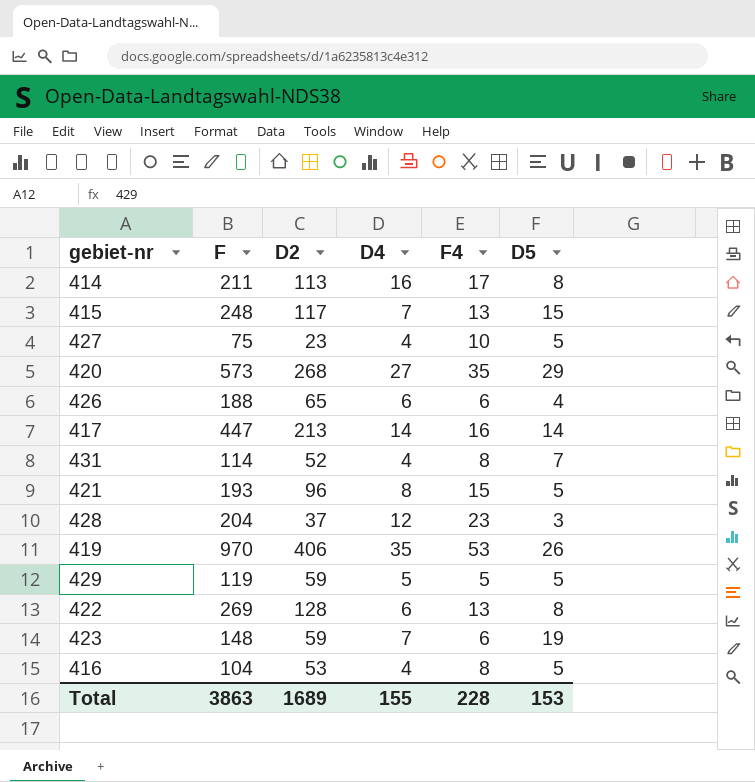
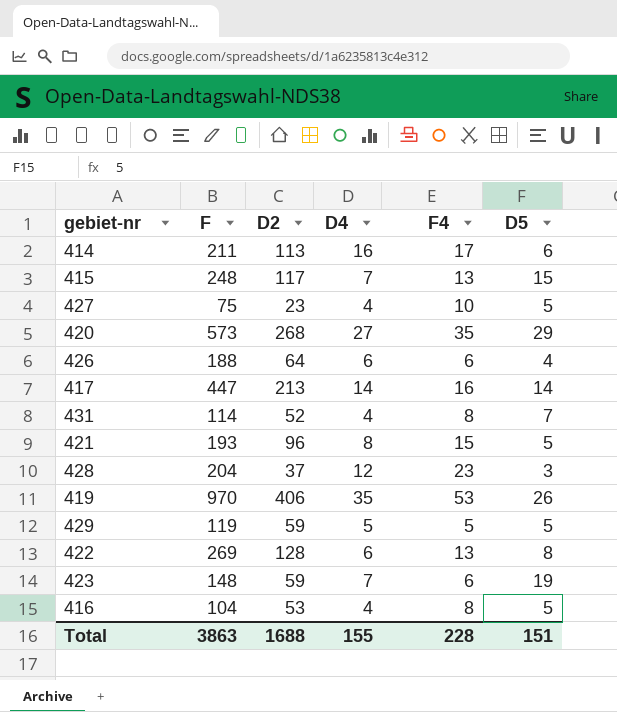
414 | D5: 8 -> 6
426 | D2: 65 -> 64
Total | D2: 1689 -> 1688
Total | D5: 153 -> 151

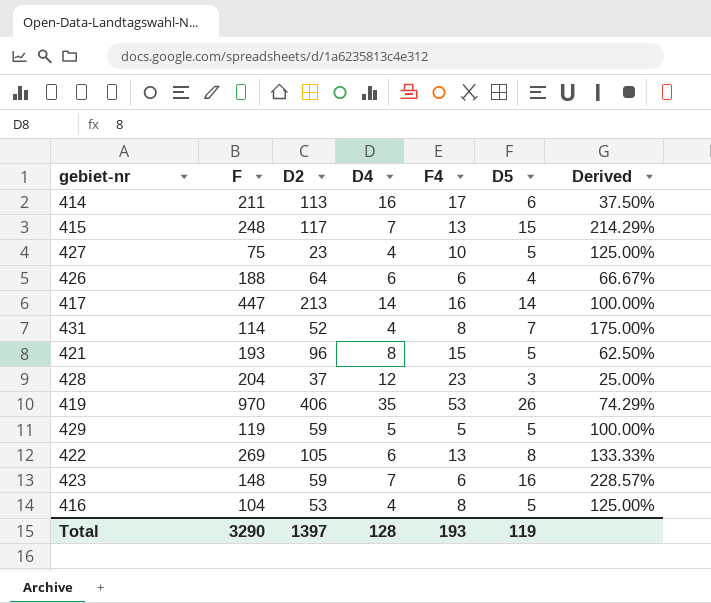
column Derived | formula: none -> [D5] / [D4]
row 420: 573 | 268 | 27 | 35 | 29 -> none
422 | D2: 128 -> 105
423 | D5: 19 -> 16
Total | F: 3863 -> 3290
Total | D2: 1688 -> 1397
Total | D4: 155 -> 128
Total | F4: 228 -> 193
Total | D5: 151 -> 119

